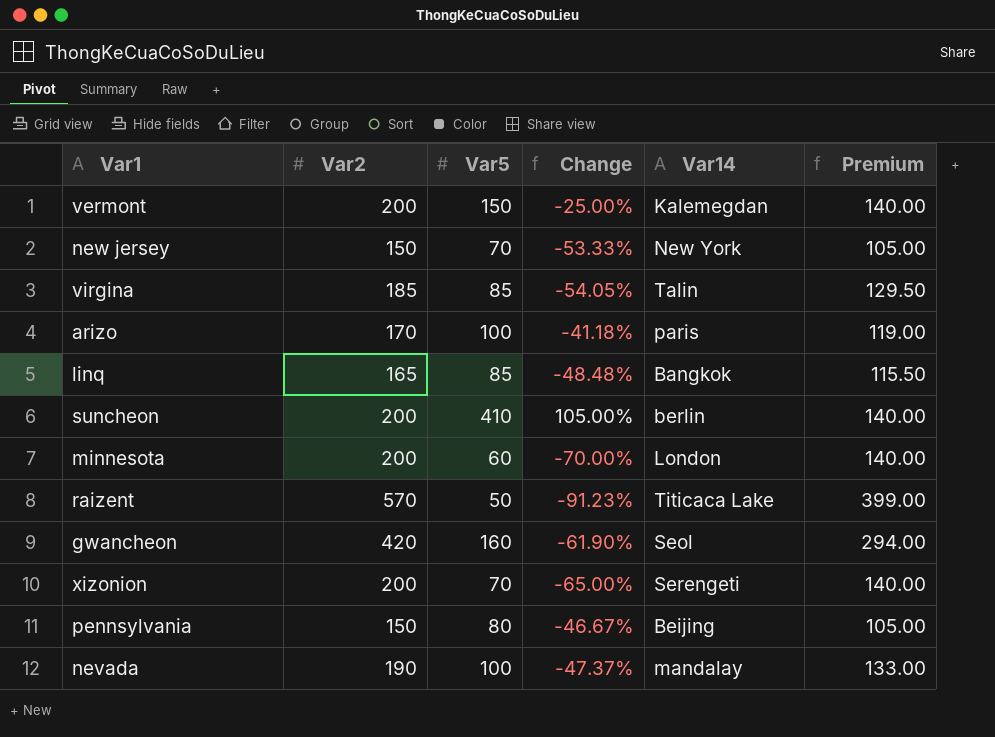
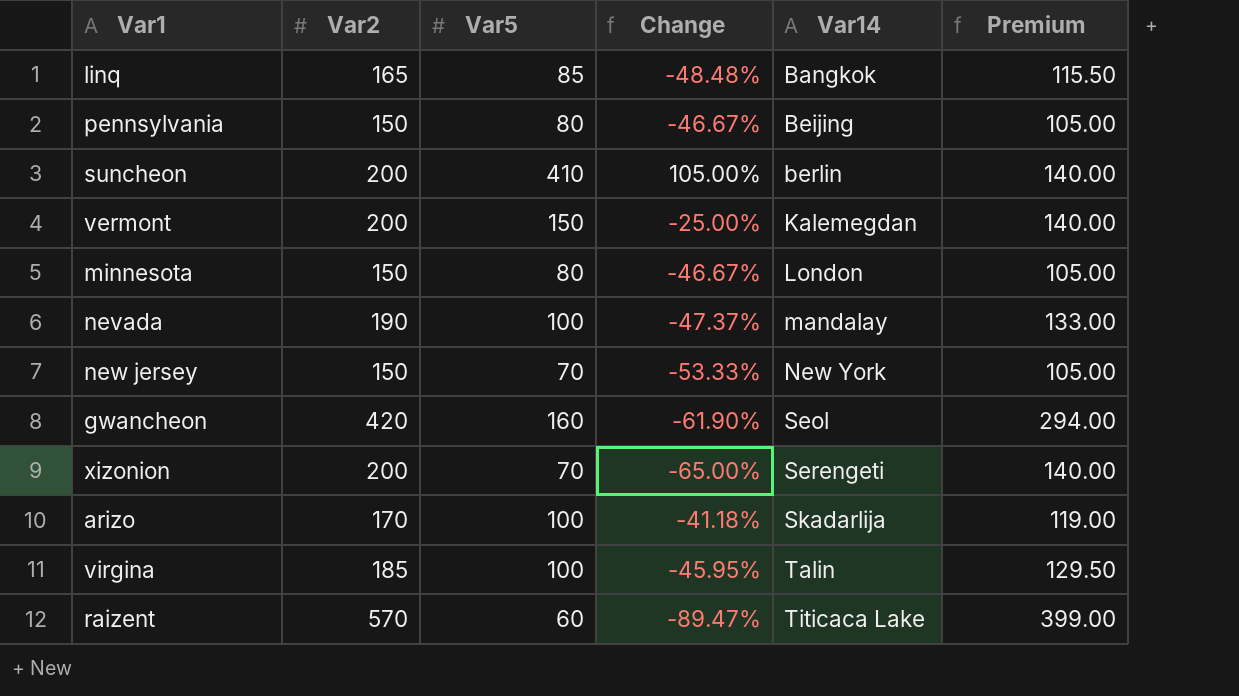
row order: none -> Var14 ascending
minnesota | Var2: 200 -> 150
minnesota | Var5: 60 -> 80
minnesota | Change: -70.00% -> -46.67%
minnesota | Premium: 140.00 -> 105.00
arizo | Var14: paris -> Skadarlija
virgina | Var5: 85 -> 100
virgina | Change: -54.05% -> -45.95%
raizent | Var5: 50 -> 60
raizent | Change: -91.23% -> -89.47%

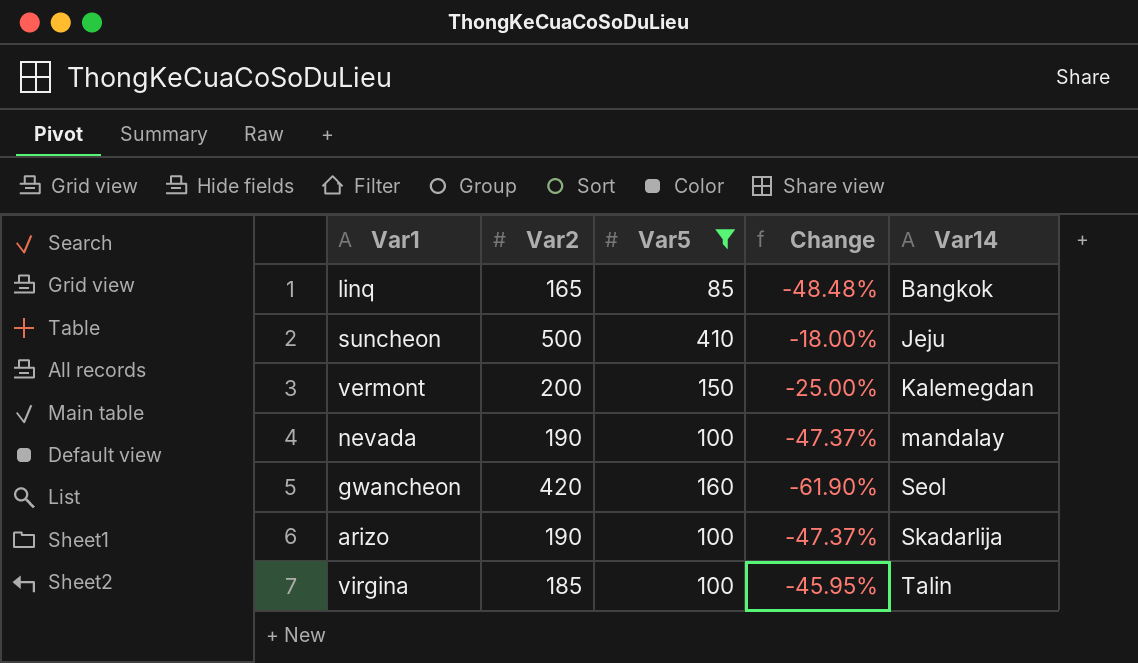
filter: none -> Var5 >= 85
column Premium | formula: [Var2] * 0.7 -> none
suncheon | Var2: 200 -> 500
suncheon | Change: 105.00% -> -18.00%
suncheon | Var14: berlin -> Jeju
arizo | Var2: 170 -> 190
arizo | Change: -41.18% -> -47.37%

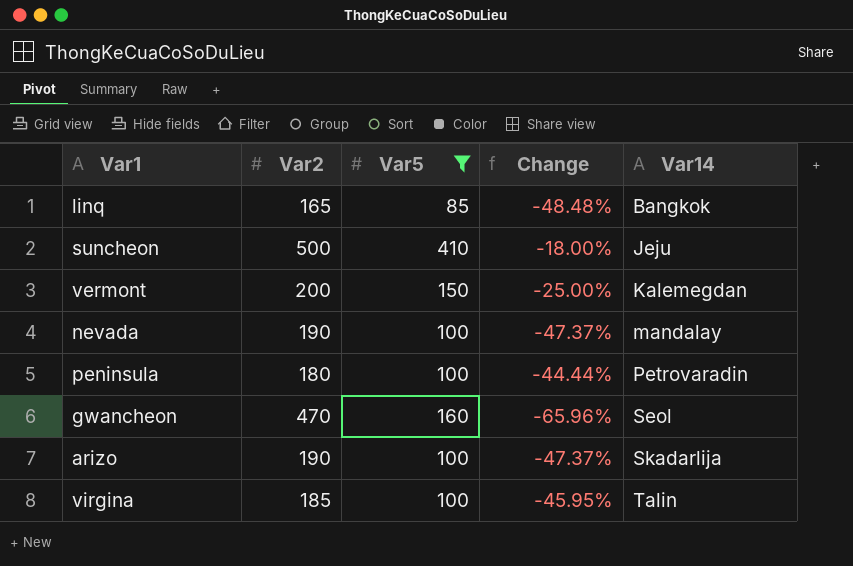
row peninsula: none -> 180 | 100 | -44.44% | Petrovaradin
gwancheon | Var2: 420 -> 470
gwancheon | Change: -61.90% -> -65.96%

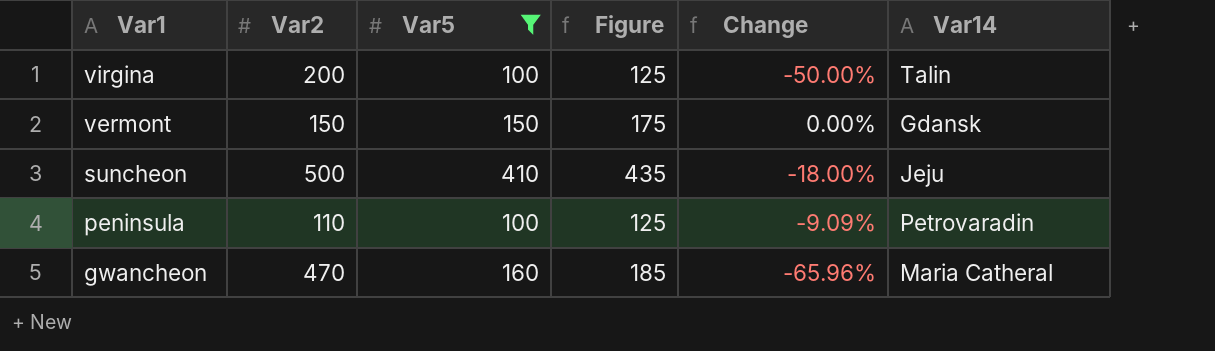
row order: Var14 ascending -> Var1 descending
column Figure | formula: none -> [Var5] + 25
row linq: 165 | 85 | -48.48% | Bangkok -> none
row nevada: 190 | 100 | -47.37% | mandalay -> none
row arizo: 190 | 100 | -47.37% | Skadarlija -> none
virgina | Var2: 185 -> 200
virgina | Change: -45.95% -> -50.00%
vermont | Var2: 200 -> 150
vermont | Change: -25.00% -> 0.00%
vermont | Var14: Kalemegdan -> Gdansk
peninsula | Var2: 180 -> 110
peninsula | Change: -44.44% -> -9.09%
gwancheon | Var14: Seol -> Maria Catheral

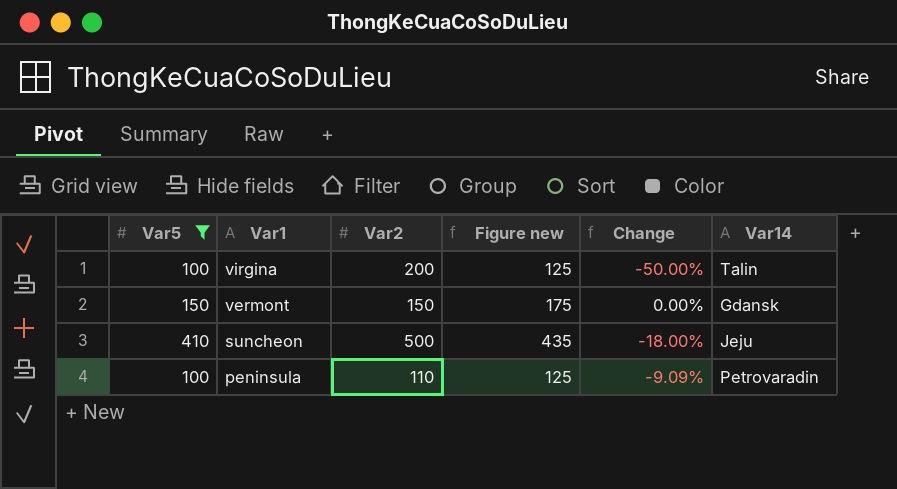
column Var5 | position: 3 -> 1
column name: Figure -> Figure new
row gwancheon: 470 | 160 | 185 | -65.96% | Maria Catheral -> none

